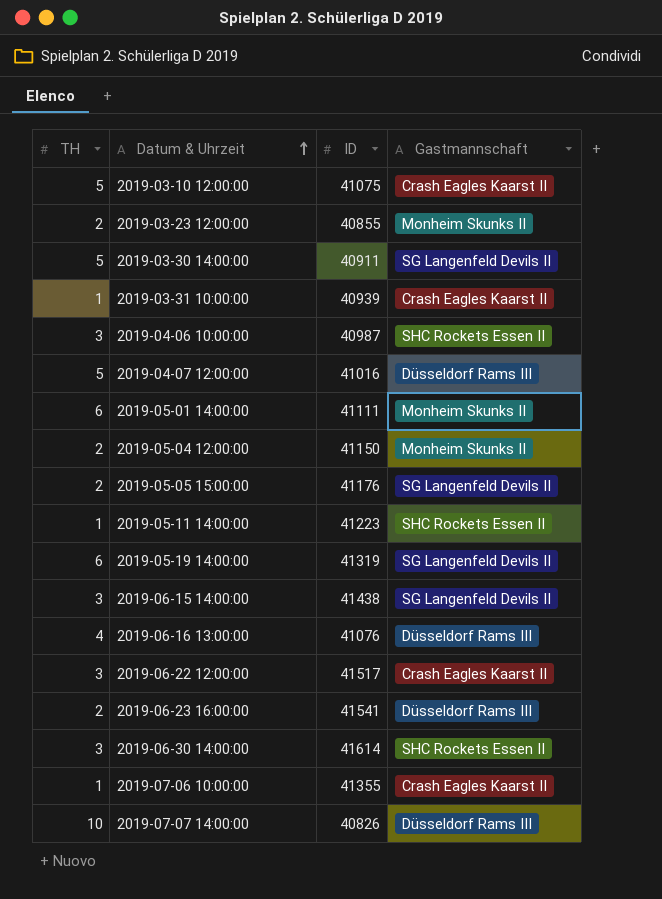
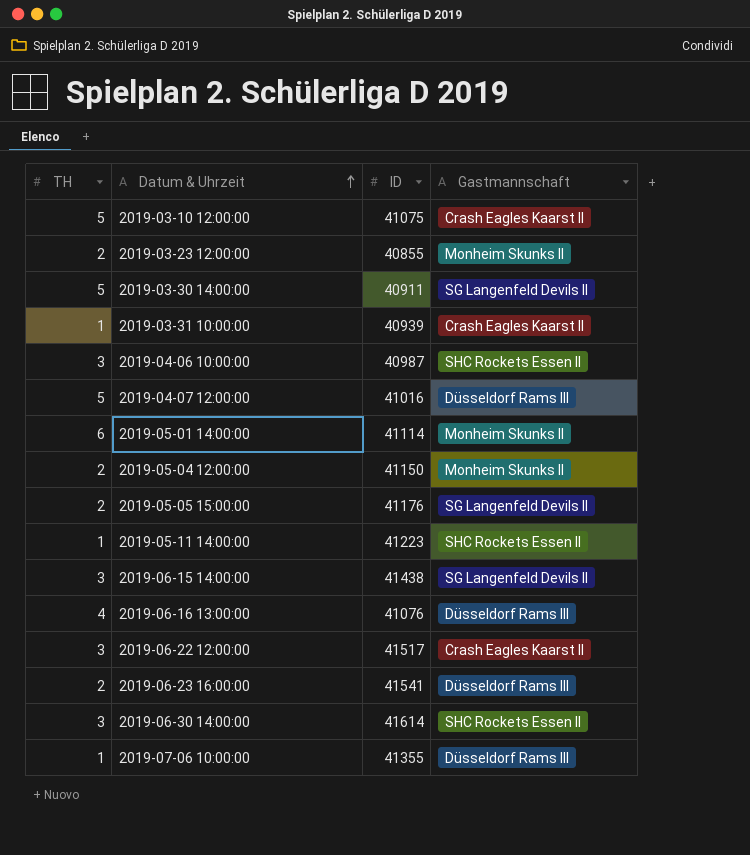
row 2019-05-19 14:00:00: 6 | 41319 | SG Langenfeld Devils II -> none
row 2019-07-07 14:00:00: 10 | 40826 | Düsseldorf Rams III -> none
2019-05-01 14:00:00 | ID: 41111 -> 41114
2019-07-06 10:00:00 | Gastmannschaft: Crash Eagles Kaarst II -> Düsseldorf Rams III

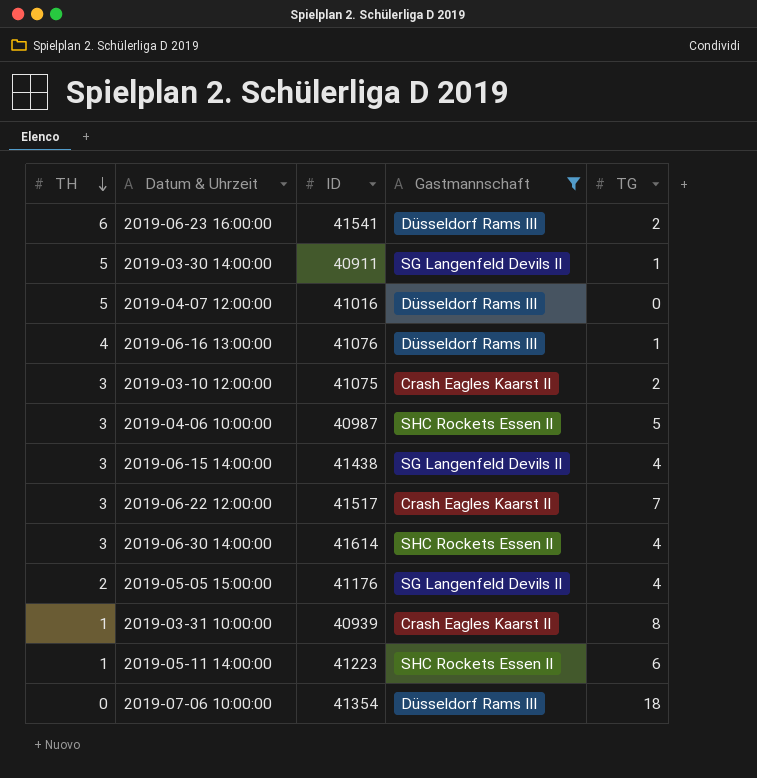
filter: none -> Gastmannschaft != Monheim Skunks II
row order: Datum & Uhrzeit ascending -> TH descending
column TG | position: none -> 5
2019-06-23 16:00:00 | TH: 2 -> 6
2019-03-10 12:00:00 | TH: 5 -> 3
2019-07-06 10:00:00 | TH: 1 -> 0
2019-07-06 10:00:00 | ID: 41355 -> 41354

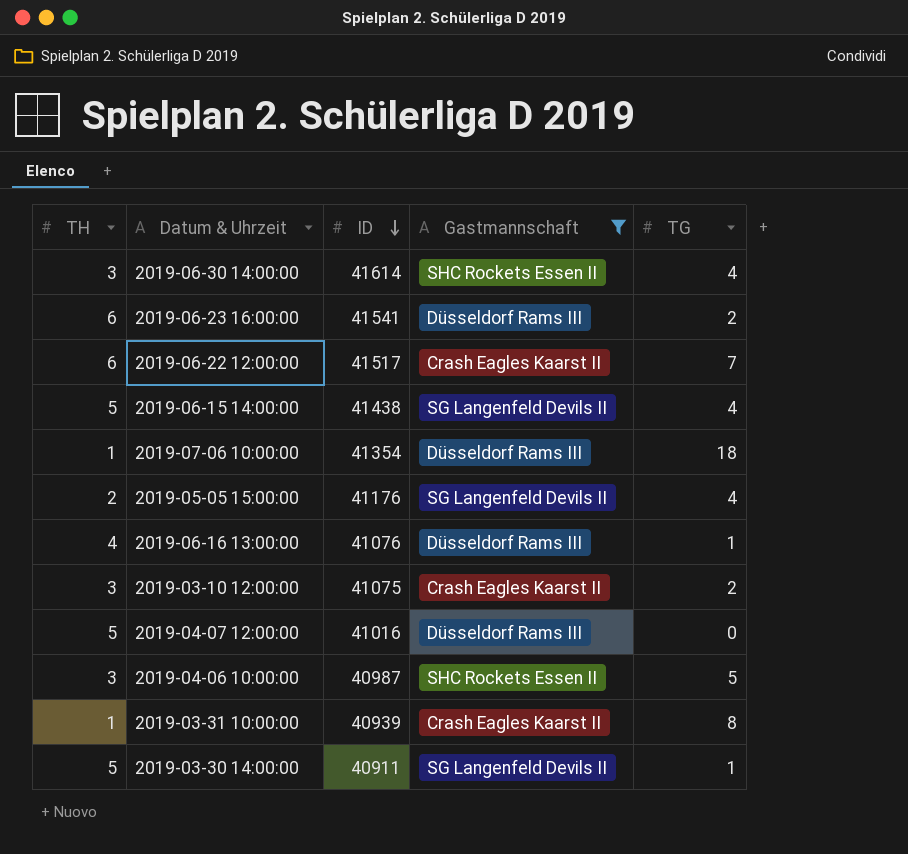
row order: TH descending -> ID descending
row 2019-05-11 14:00:00: 1 | 41223 | SHC Rockets Essen II | 6 -> none
2019-06-22 12:00:00 | TH: 3 -> 6
2019-06-15 14:00:00 | TH: 3 -> 5
2019-07-06 10:00:00 | TH: 0 -> 1

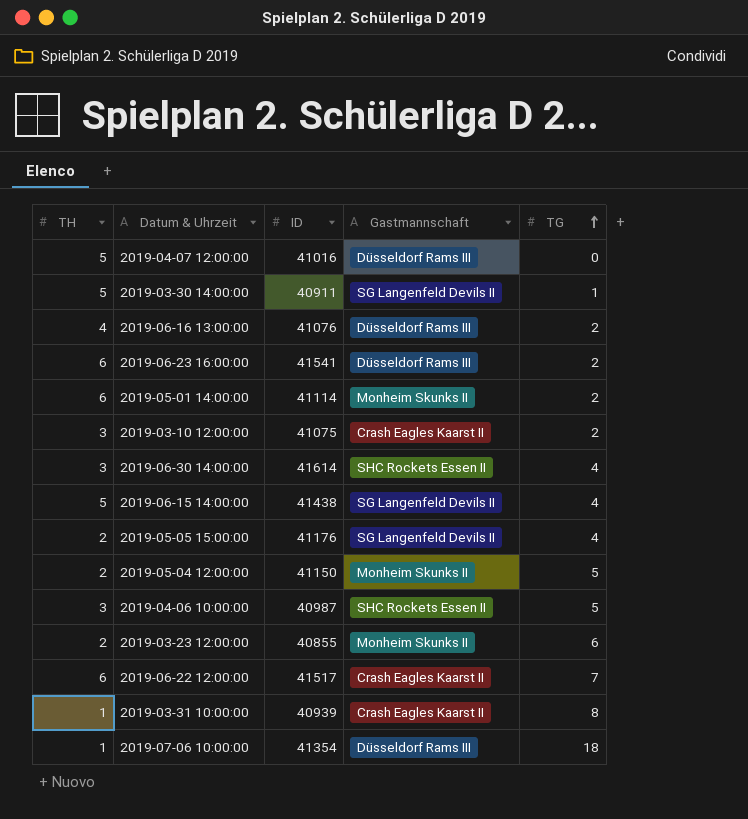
filter: Gastmannschaft != Monheim Skunks II -> none
row order: ID descending -> TG ascending
2019-06-16 13:00:00 | TG: 1 -> 2

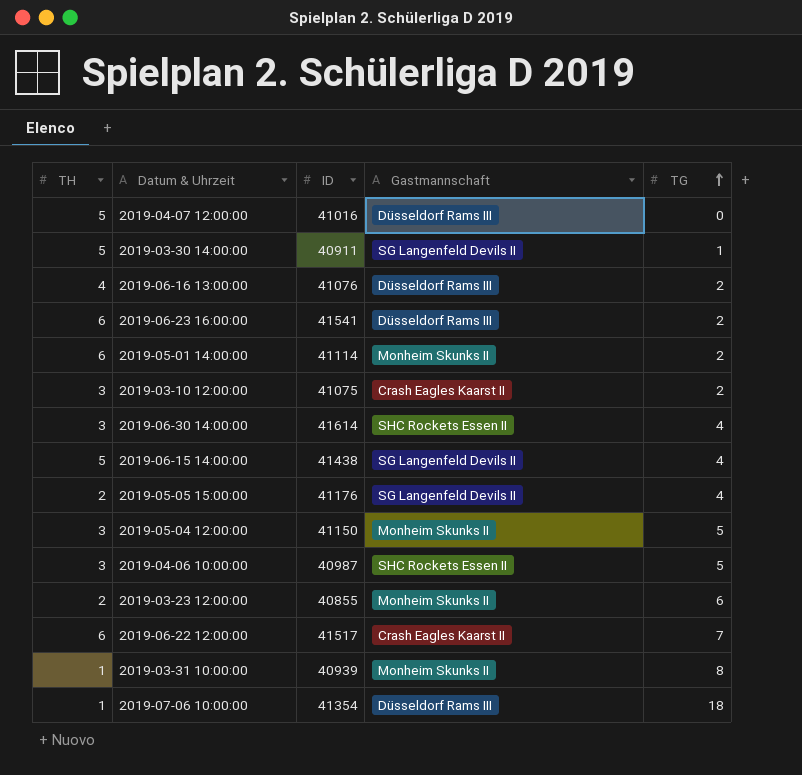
2019-05-04 12:00:00 | TH: 2 -> 3
2019-03-31 10:00:00 | Gastmannschaft: Crash Eagles Kaarst II -> Monheim Skunks II

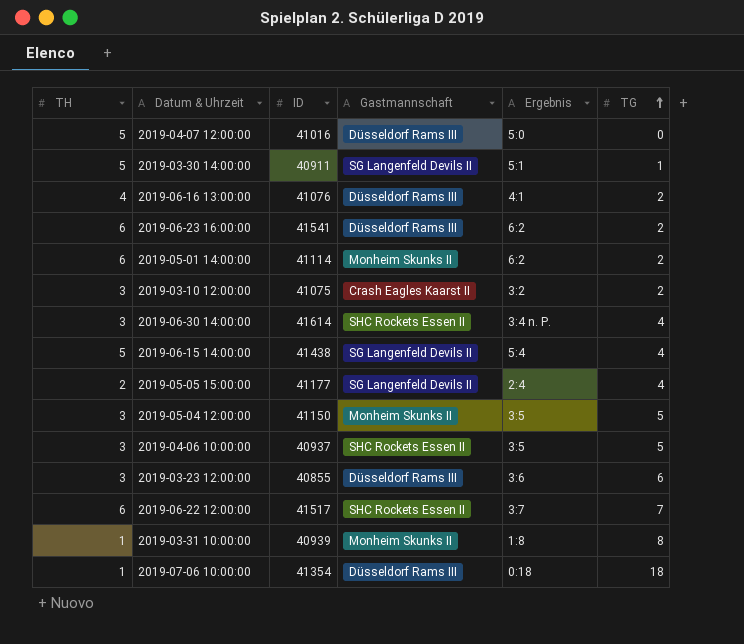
column Ergebnis | position: none -> 5
2019-05-05 15:00:00 | ID: 41176 -> 41177
2019-04-06 10:00:00 | ID: 40987 -> 40937
2019-03-23 12:00:00 | TH: 2 -> 3
2019-03-23 12:00:00 | Gastmannschaft: Monheim Skunks II -> Düsseldorf Rams III
2019-06-22 12:00:00 | Gastmannschaft: Crash Eagles Kaarst II -> SHC Rockets Essen II

